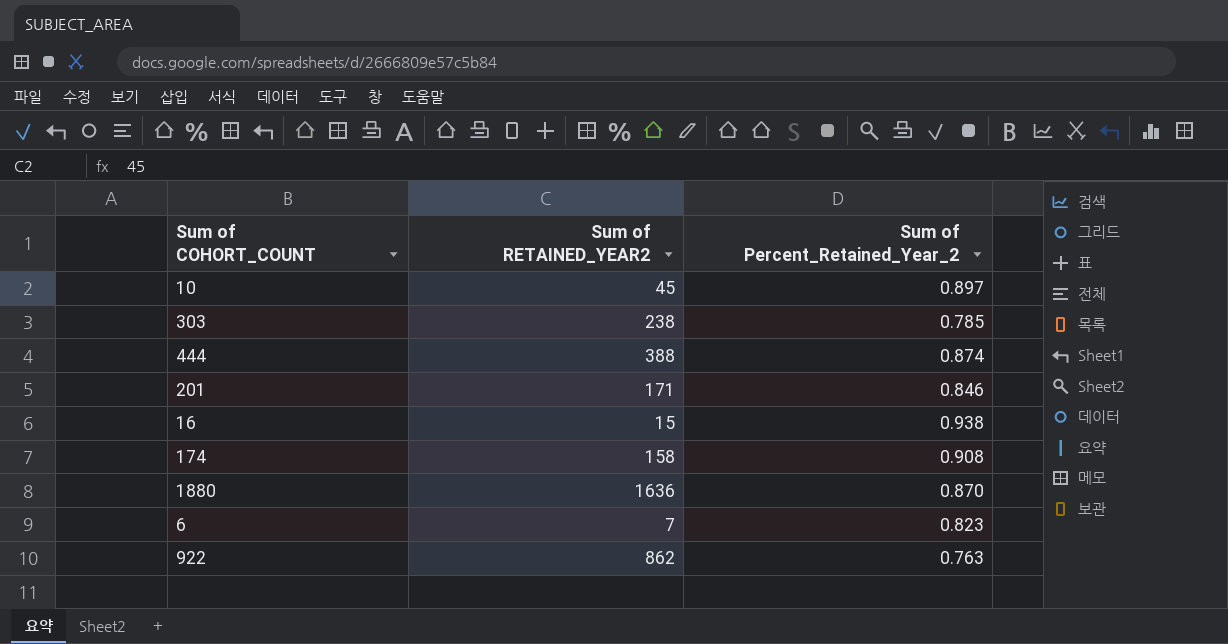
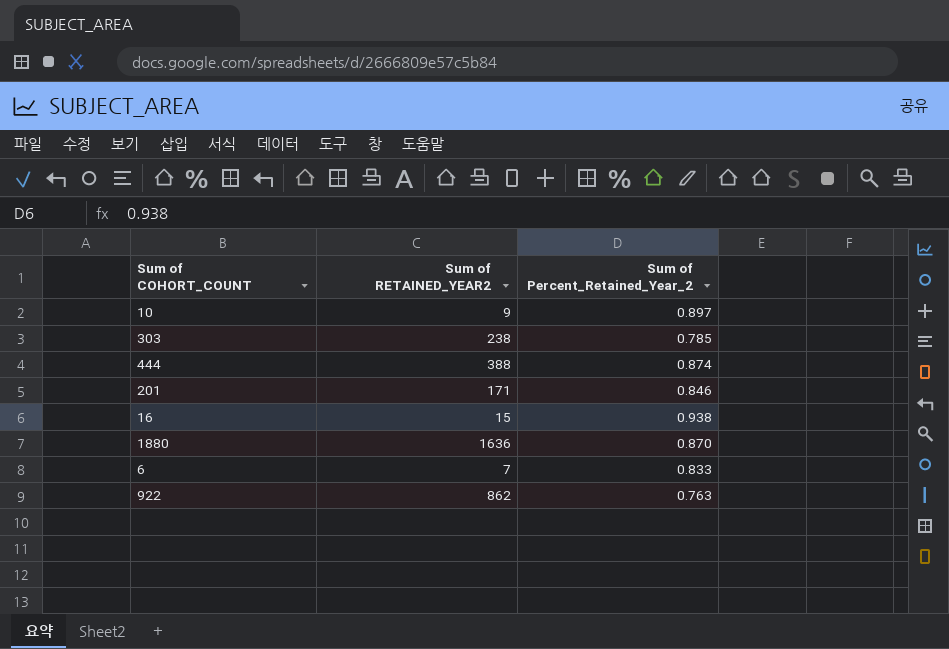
row 174: 158 | 0.908 -> none
10 | Sum of RETAINED_YEAR2: 45 -> 9
6 | Sum of Percent_Retained_Year_2: 0.823 -> 0.833

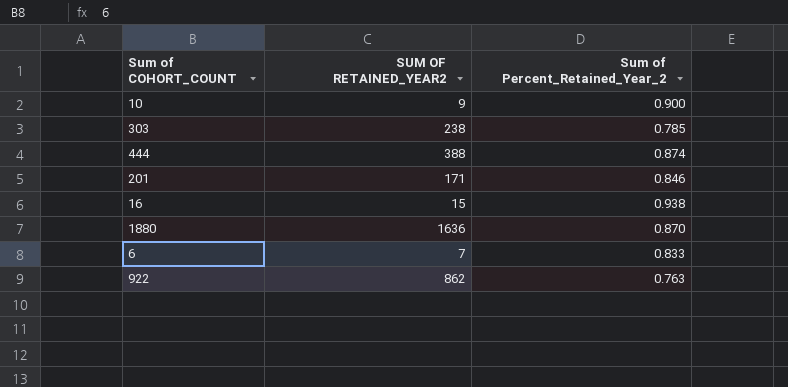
column name: Sum of RETAINED_YEAR2 -> SUM OF RETAINED_YEAR2
10 | Sum of Percent_Retained_Year_2: 0.897 -> 0.900

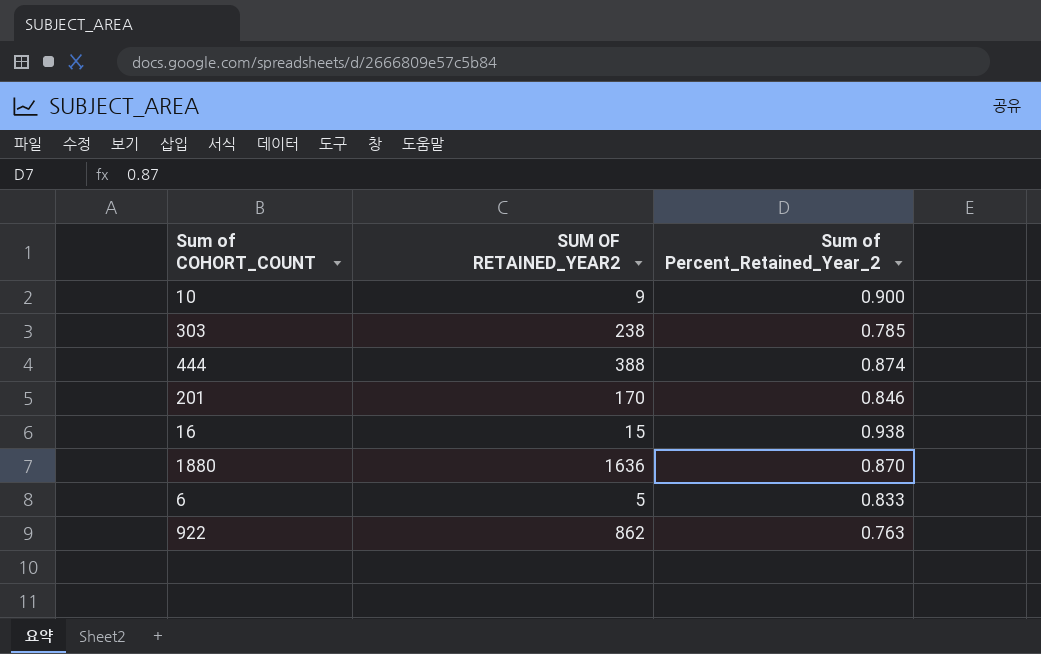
201 | SUM OF RETAINED_YEAR2: 171 -> 170
6 | SUM OF RETAINED_YEAR2: 7 -> 5

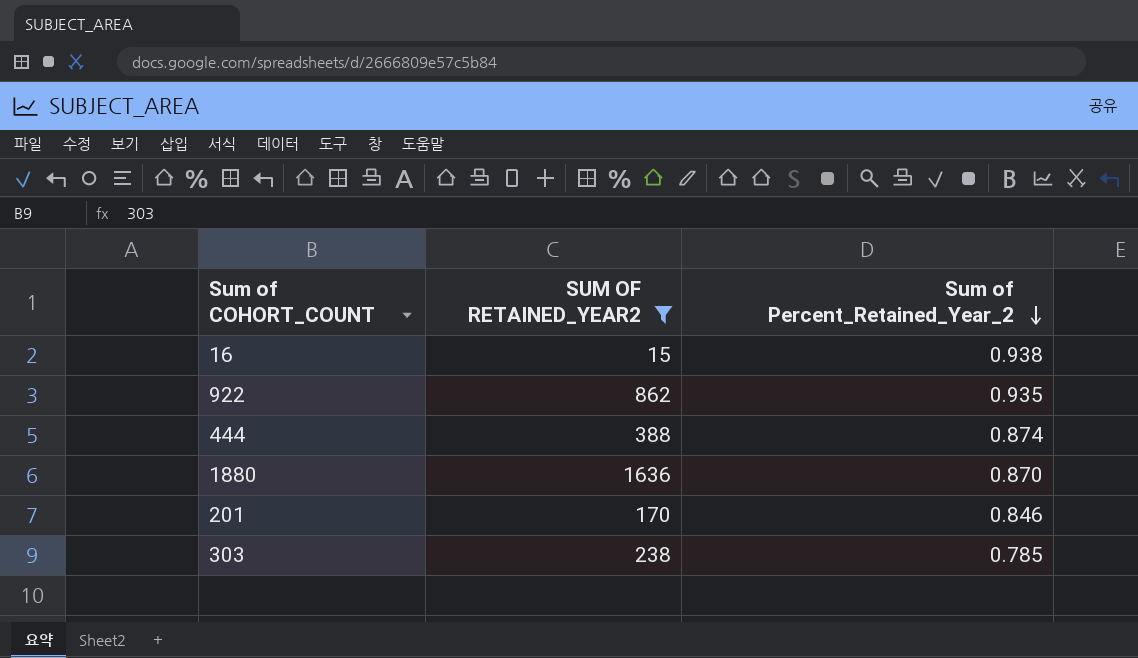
filter: none -> SUM OF RETAINED_YEAR2 >= 15
row order: none -> Sum of Percent_Retained_Year_2 descending
922 | Sum of Percent_Retained_Year_2: 0.763 -> 0.935

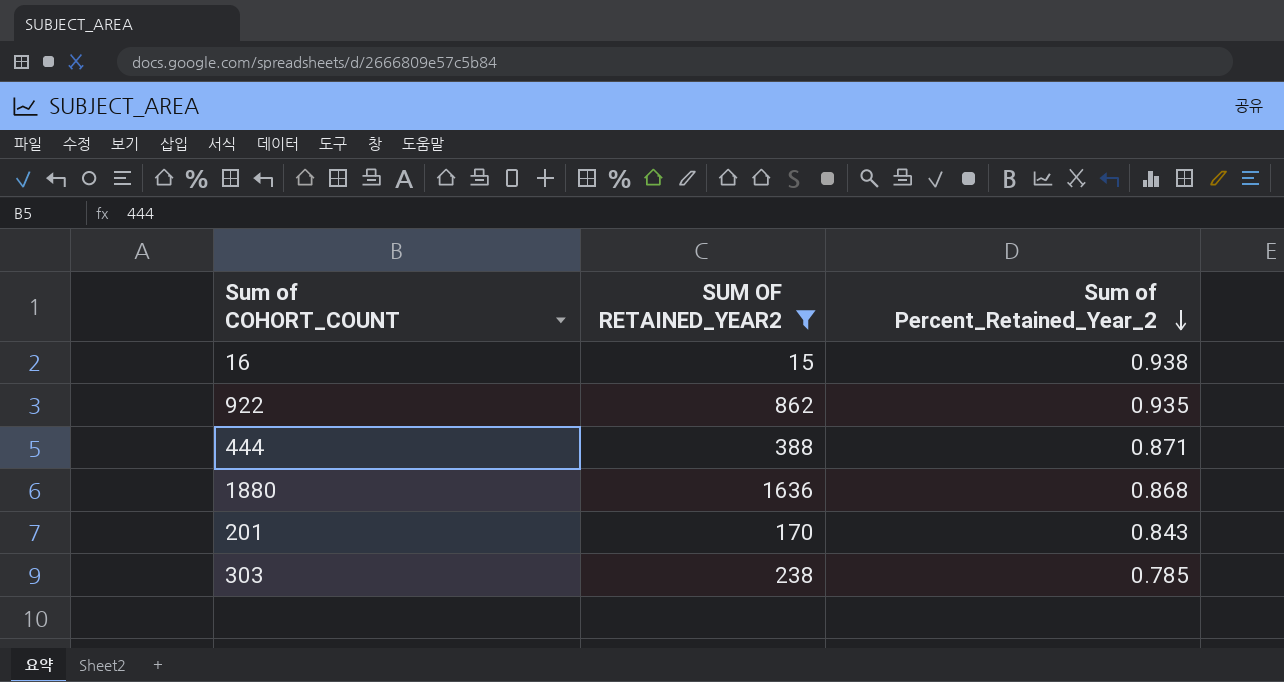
444 | Sum of Percent_Retained_Year_2: 0.874 -> 0.871
1880 | Sum of Percent_Retained_Year_2: 0.870 -> 0.868
201 | Sum of Percent_Retained_Year_2: 0.846 -> 0.843

